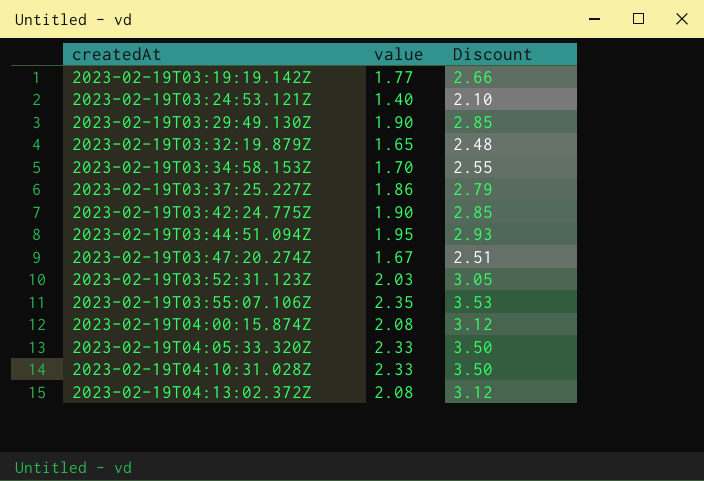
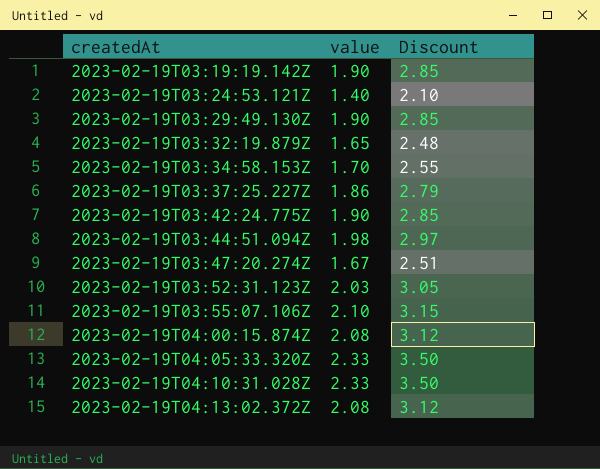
2023-02-19T03:19:19.142Z | value: 1.77 -> 1.90
2023-02-19T03:19:19.142Z | Discount: 2.66 -> 2.85
2023-02-19T03:44:51.094Z | value: 1.95 -> 1.98
2023-02-19T03:44:51.094Z | Discount: 2.93 -> 2.97
2023-02-19T03:55:07.106Z | value: 2.35 -> 2.10
2023-02-19T03:55:07.106Z | Discount: 3.53 -> 3.15

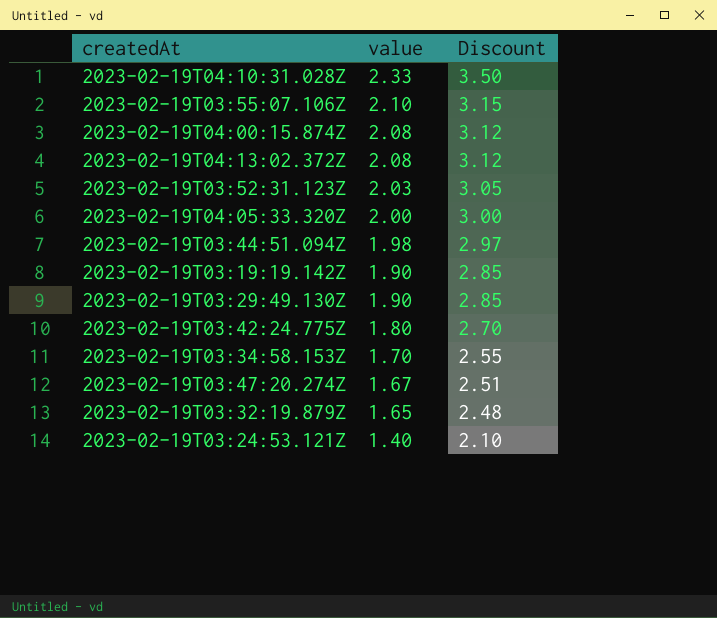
row order: createdAt ascending -> value descending
row 2023-02-19T03:37:25.227Z: 1.86 | 2.79 -> none
2023-02-19T04:05:33.320Z | value: 2.33 -> 2.00
2023-02-19T04:05:33.320Z | Discount: 3.50 -> 3.00
2023-02-19T03:42:24.775Z | value: 1.90 -> 1.80
2023-02-19T03:42:24.775Z | Discount: 2.85 -> 2.70

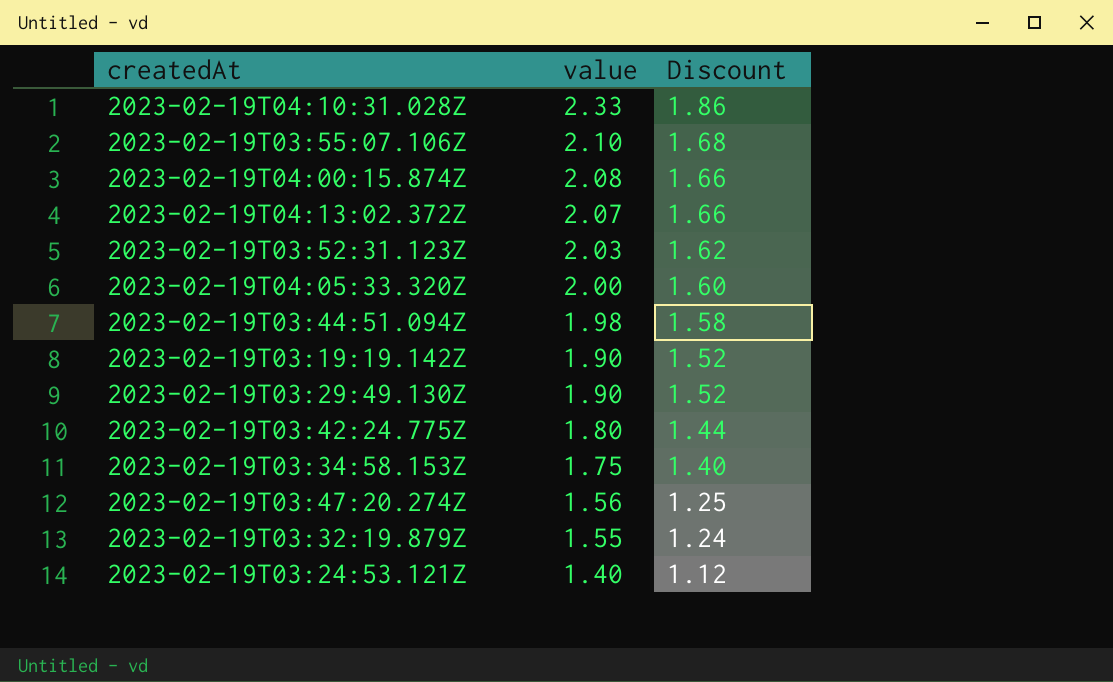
column Discount | formula: [value] * 1.5 -> [value] * 0.8
2023-02-19T04:13:02.372Z | value: 2.08 -> 2.07
2023-02-19T03:34:58.153Z | value: 1.70 -> 1.75
2023-02-19T03:47:20.274Z | value: 1.67 -> 1.56
2023-02-19T03:32:19.879Z | value: 1.65 -> 1.55

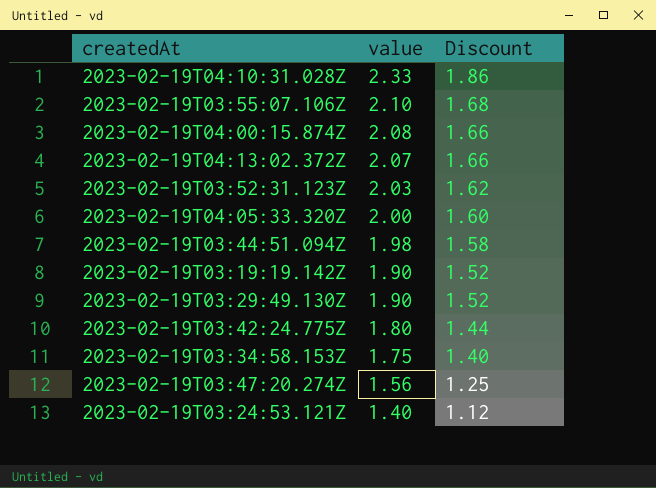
row 2023-02-19T03:32:19.879Z: 1.55 | 1.24 -> none

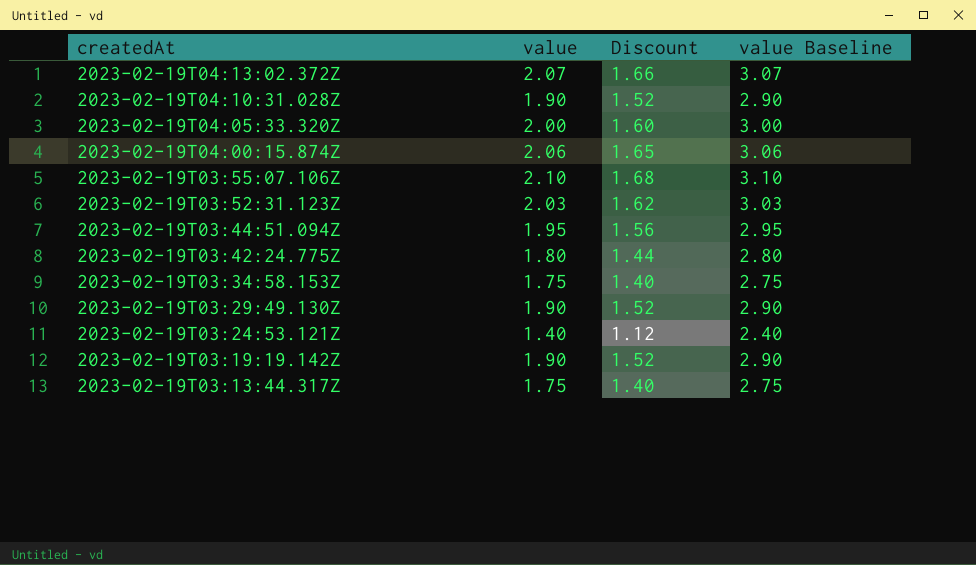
row order: value descending -> createdAt descending
column value Baseline | formula: none -> [value] + 1
row 2023-02-19T03:47:20.274Z: 1.56 | 1.25 -> none
2023-02-19T04:10:31.028Z | value: 2.33 -> 1.90
2023-02-19T04:10:31.028Z | Discount: 1.86 -> 1.52
2023-02-19T04:00:15.874Z | value: 2.08 -> 2.06
2023-02-19T04:00:15.874Z | Discount: 1.66 -> 1.65
2023-02-19T03:44:51.094Z | value: 1.98 -> 1.95
2023-02-19T03:44:51.094Z | Discount: 1.58 -> 1.56
row 2023-02-19T03:13:44.317Z: none -> 1.75 | 1.40 | 2.75

